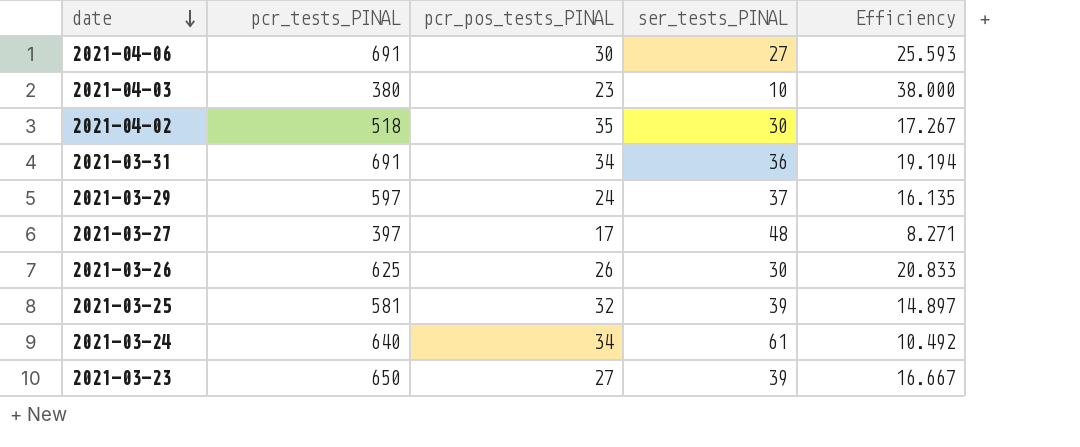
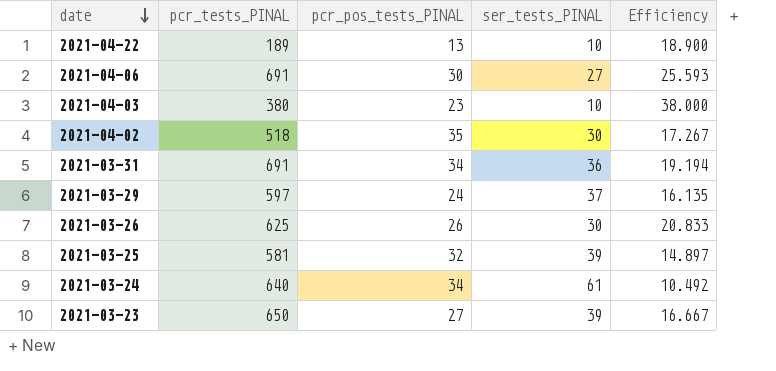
row 2021-03-27: 397 | 17 | 48 | 8.271 -> none
row 2021-04-22: none -> 189 | 13 | 10 | 18.900

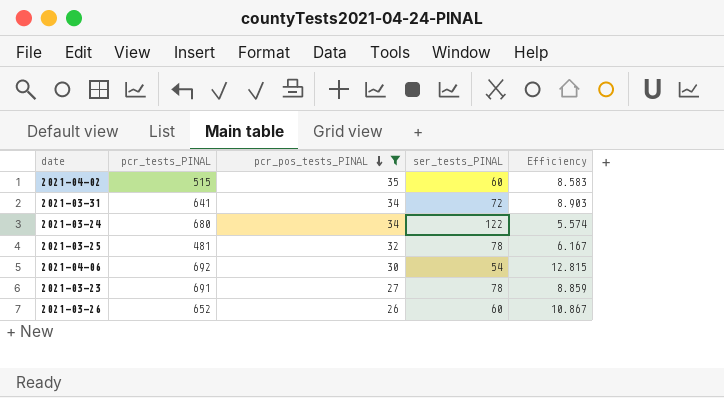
filter: none -> pcr_pos_tests_PINAL >= 26
row order: date descending -> pcr_pos_tests_PINAL descending
2021-04-02 | pcr_tests_PINAL: 518 -> 515
2021-04-02 | ser_tests_PINAL: 30 -> 60
2021-04-02 | Efficiency: 17.267 -> 8.583
2021-03-31 | pcr_tests_PINAL: 691 -> 641
2021-03-31 | ser_tests_PINAL: 36 -> 72
2021-03-31 | Efficiency: 19.194 -> 8.903
2021-03-24 | pcr_tests_PINAL: 640 -> 680
2021-03-24 | ser_tests_PINAL: 61 -> 122
2021-03-24 | Efficiency: 10.492 -> 5.574
2021-03-25 | pcr_tests_PINAL: 581 -> 481
2021-03-25 | ser_tests_PINAL: 39 -> 78
2021-03-25 | Efficiency: 14.897 -> 6.167
2021-04-06 | pcr_tests_PINAL: 691 -> 692
2021-04-06 | ser_tests_PINAL: 27 -> 54
2021-04-06 | Efficiency: 25.593 -> 12.815
2021-03-23 | pcr_tests_PINAL: 650 -> 691
2021-03-23 | ser_tests_PINAL: 39 -> 78
2021-03-23 | Efficiency: 16.667 -> 8.859
2021-03-26 | pcr_tests_PINAL: 625 -> 652
2021-03-26 | ser_tests_PINAL: 30 -> 60
2021-03-26 | Efficiency: 20.833 -> 10.867

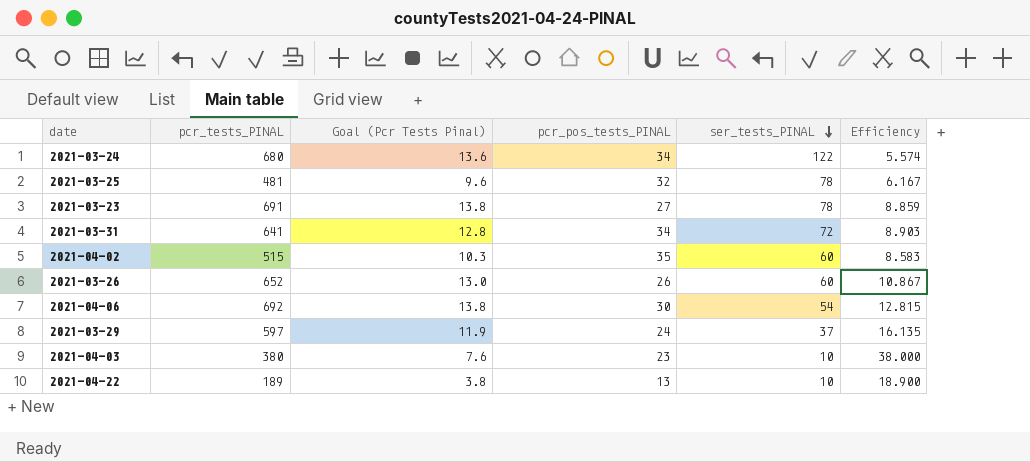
filter: pcr_pos_tests_PINAL >= 26 -> none
row order: pcr_pos_tests_PINAL descending -> ser_tests_PINAL descending
column Goal (Pcr Tests Pinal) | formula: none -> [pcr_tests_PINAL] * 0.02

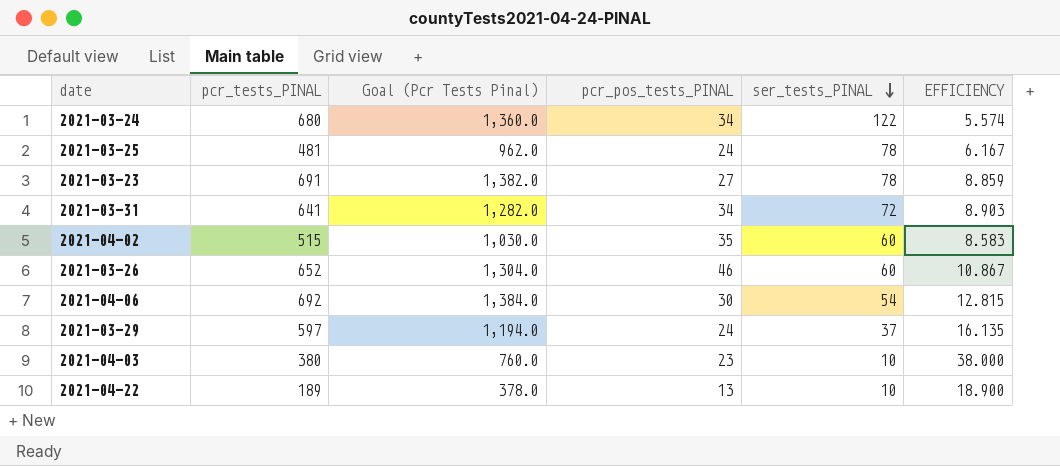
column Goal (Pcr Tests Pinal) | formula: [pcr_tests_PINAL] * 0.02 -> [pcr_tests_PINAL] * 2
column name: Efficiency -> EFFICIENCY
2021-03-25 | pcr_pos_tests_PINAL: 32 -> 24
2021-03-26 | pcr_pos_tests_PINAL: 26 -> 46

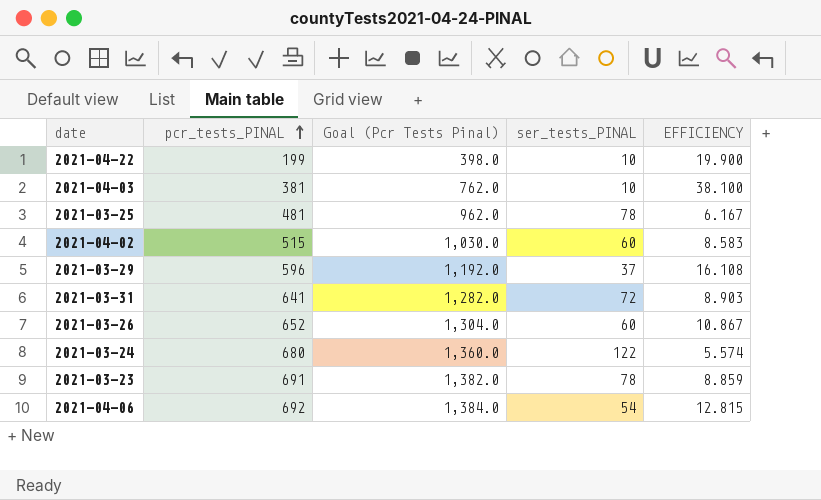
row order: ser_tests_PINAL descending -> pcr_tests_PINAL ascending
column pcr_pos_tests_PINAL | position: 4 -> none
2021-04-22 | pcr_tests_PINAL: 189 -> 199
2021-04-22 | Goal (Pcr Tests Pinal): 378.0 -> 398.0
2021-04-22 | EFFICIENCY: 18.900 -> 19.900
2021-04-03 | pcr_tests_PINAL: 380 -> 381
2021-04-03 | Goal (Pcr Tests Pinal): 760.0 -> 762.0
2021-04-03 | EFFICIENCY: 38.000 -> 38.100
2021-03-29 | pcr_tests_PINAL: 597 -> 596
2021-03-29 | Goal (Pcr Tests Pinal): 1,194.0 -> 1,192.0
2021-03-29 | EFFICIENCY: 16.135 -> 16.108

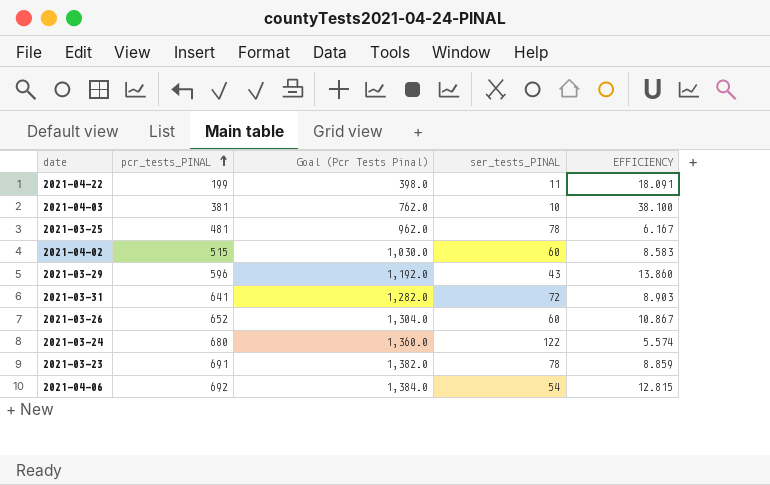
2021-04-22 | ser_tests_PINAL: 10 -> 11
2021-04-22 | EFFICIENCY: 19.900 -> 18.091
2021-03-29 | ser_tests_PINAL: 37 -> 43
2021-03-29 | EFFICIENCY: 16.108 -> 13.860

